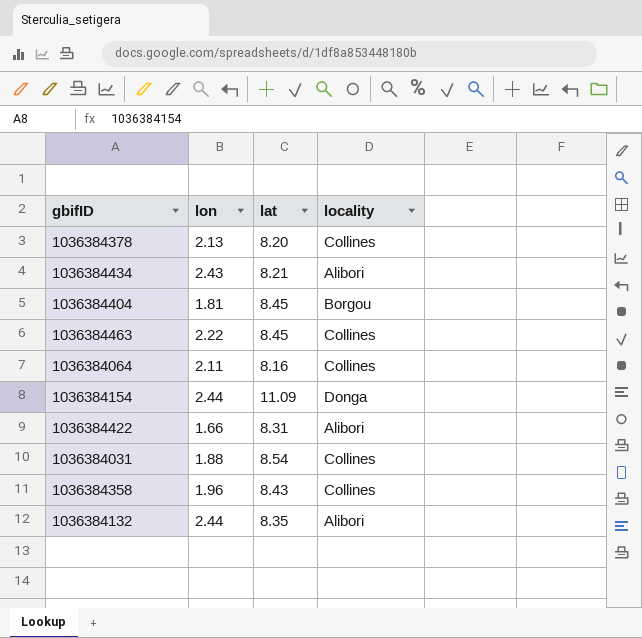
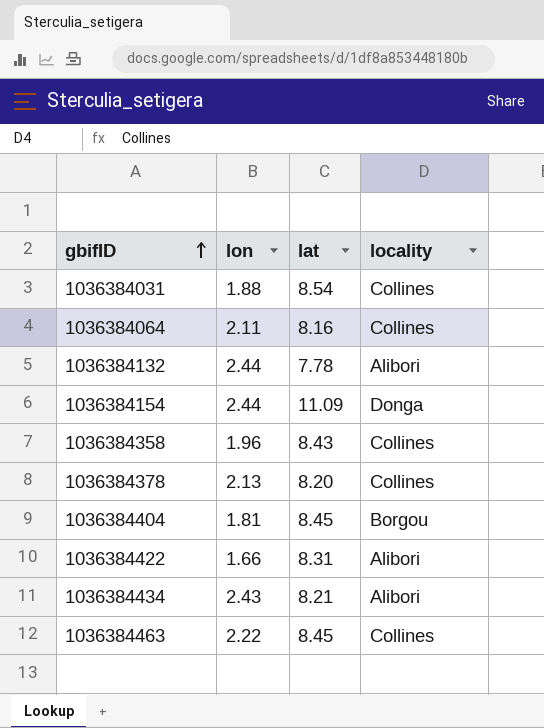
row order: none -> gbifID ascending
1036384132 | lat: 8.35 -> 7.78

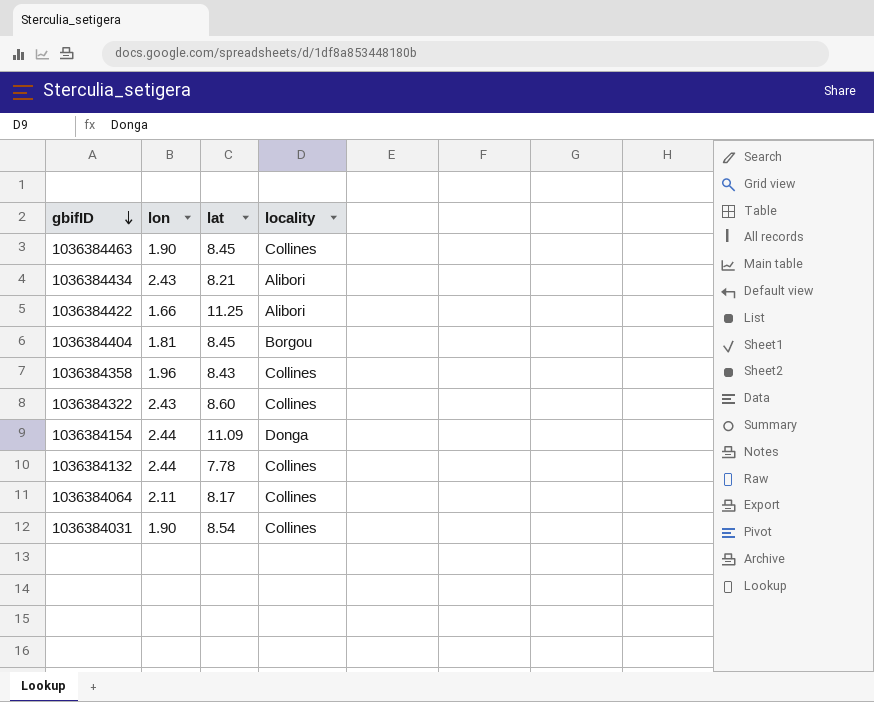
row order: gbifID ascending -> gbifID descending
row 1036384378: 2.13 | 8.20 | Collines -> none
1036384463 | lon: 2.22 -> 1.90
1036384422 | lat: 8.31 -> 11.25
row 1036384322: none -> 2.43 | 8.60 | Collines
1036384132 | locality: Alibori -> Collines
1036384064 | lat: 8.16 -> 8.17
1036384031 | lon: 1.88 -> 1.90

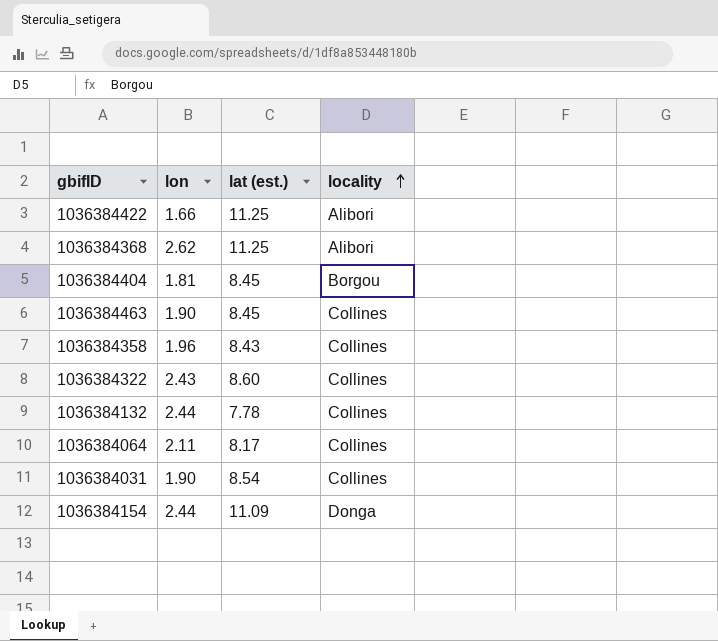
row order: gbifID descending -> locality ascending
column name: lat -> lat (est.)
row 1036384434: 2.43 | 8.21 | Alibori -> none
row 1036384368: none -> 2.62 | 11.25 | Alibori

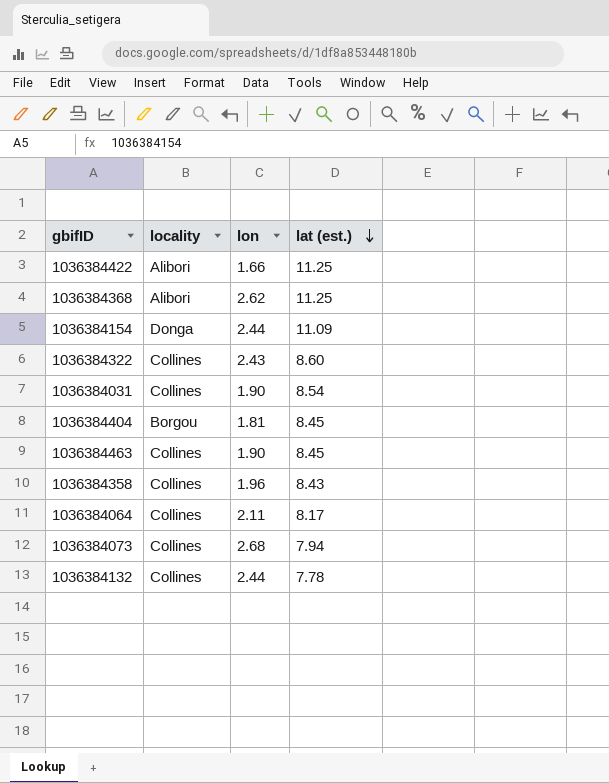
row order: locality ascending -> lat (est.) descending
column locality | position: 4 -> 2
row 1036384073: none -> Collines | 2.68 | 7.94

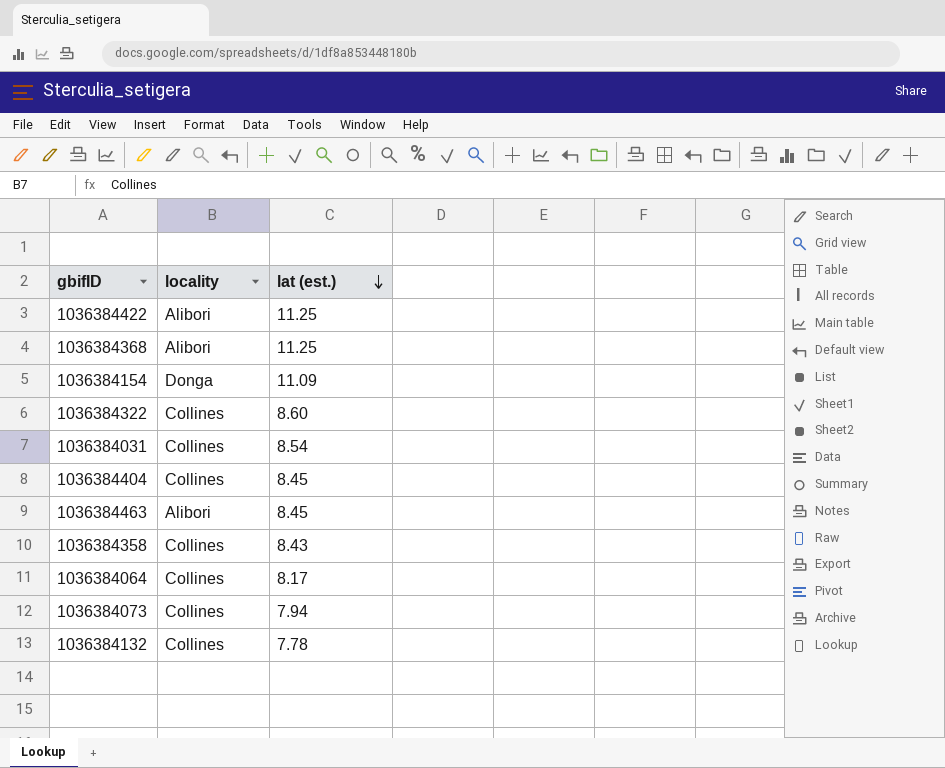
column lon | position: 3 -> none
1036384404 | locality: Borgou -> Collines
1036384463 | locality: Collines -> Alibori

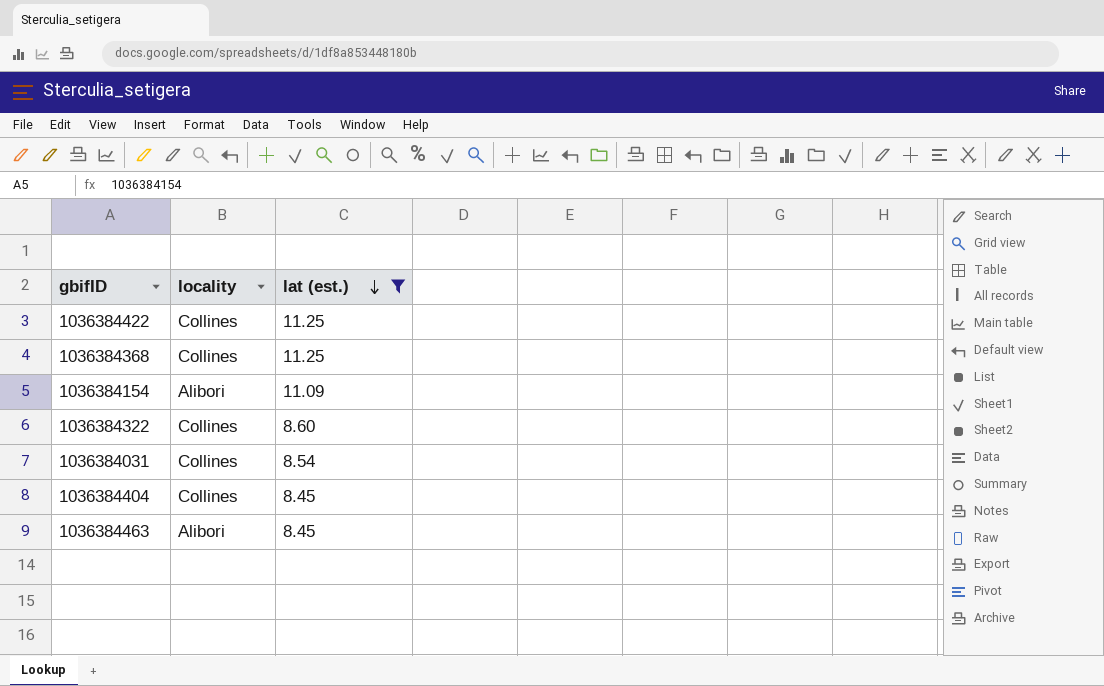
filter: none -> lat (est.) >= 8.45
1036384422 | locality: Alibori -> Collines
1036384368 | locality: Alibori -> Collines
1036384154 | locality: Donga -> Alibori

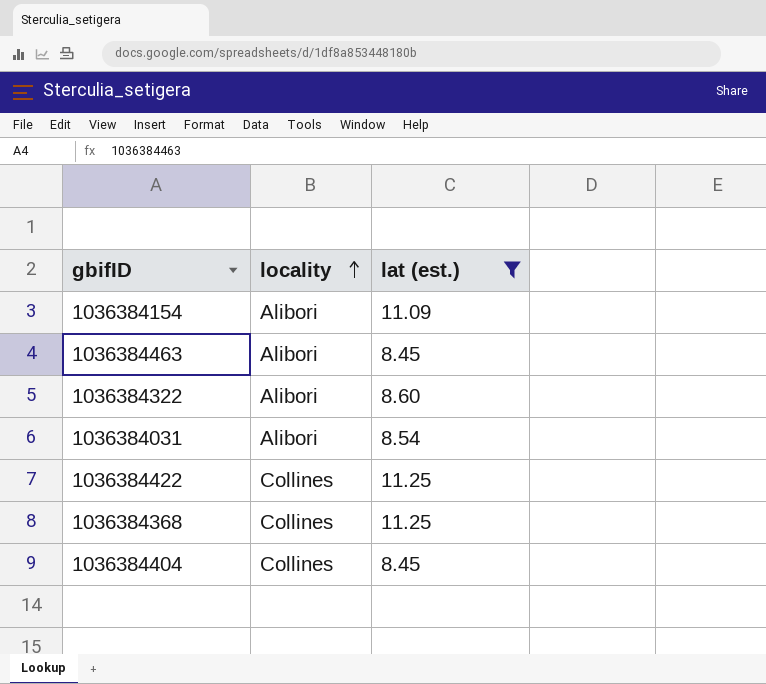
row order: lat (est.) descending -> locality ascending
1036384322 | locality: Collines -> Alibori
1036384031 | locality: Collines -> Alibori

